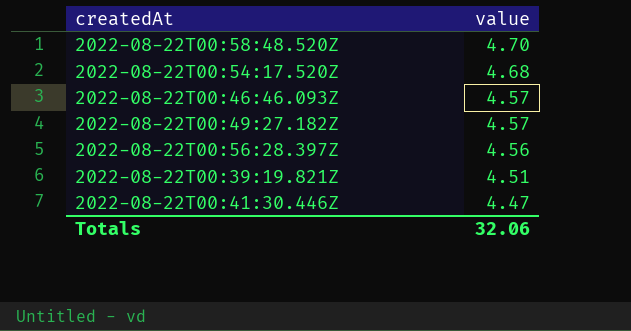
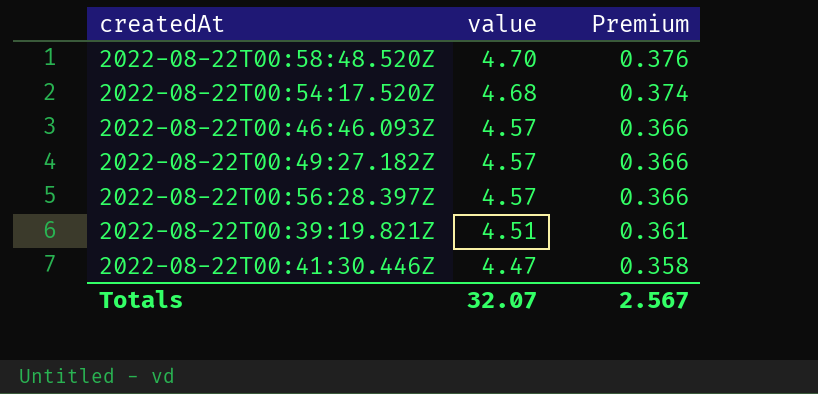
column Premium | formula: none -> [value] * 0.08
2022-08-22T00:56:28.397Z | value: 4.56 -> 4.57
Totals | value: 32.06 -> 32.07

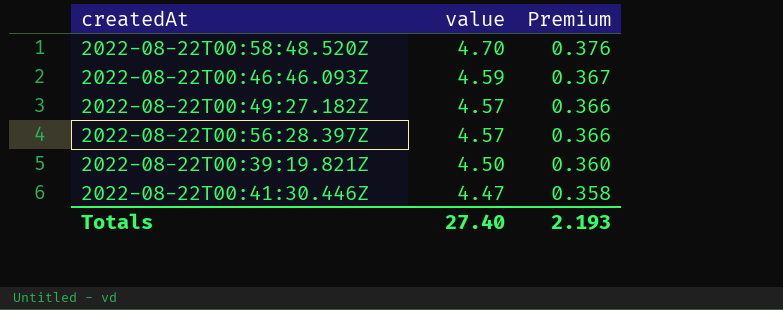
row 2022-08-22T00:54:17.520Z: 4.68 | 0.374 -> none
2022-08-22T00:46:46.093Z | value: 4.57 -> 4.59
2022-08-22T00:46:46.093Z | Premium: 0.366 -> 0.367
2022-08-22T00:39:19.821Z | value: 4.51 -> 4.50
2022-08-22T00:39:19.821Z | Premium: 0.361 -> 0.360
Totals | value: 32.07 -> 27.40
Totals | Premium: 2.567 -> 2.193

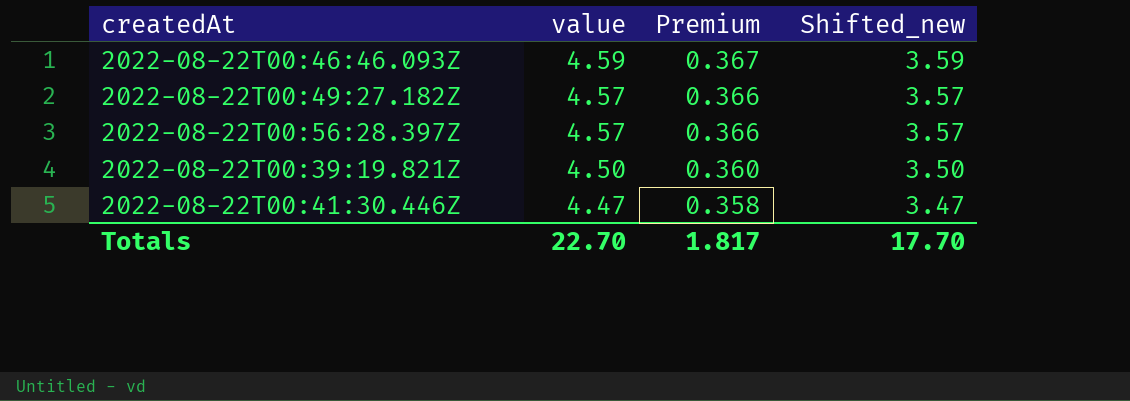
column Shifted_new | formula: none -> [value] - 1
row 2022-08-22T00:58:48.520Z: 4.70 | 0.376 -> none
Totals | value: 27.40 -> 22.70
Totals | Premium: 2.193 -> 1.817

